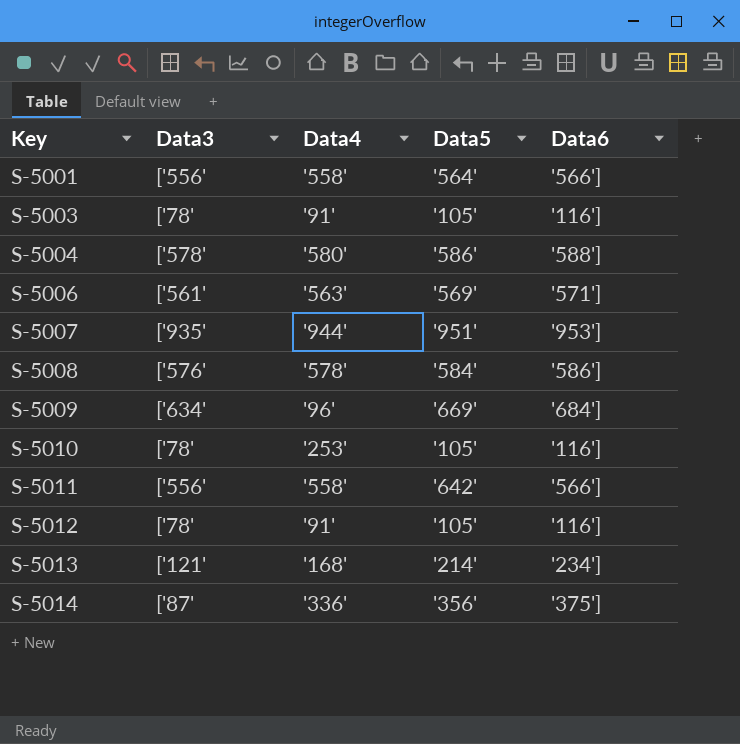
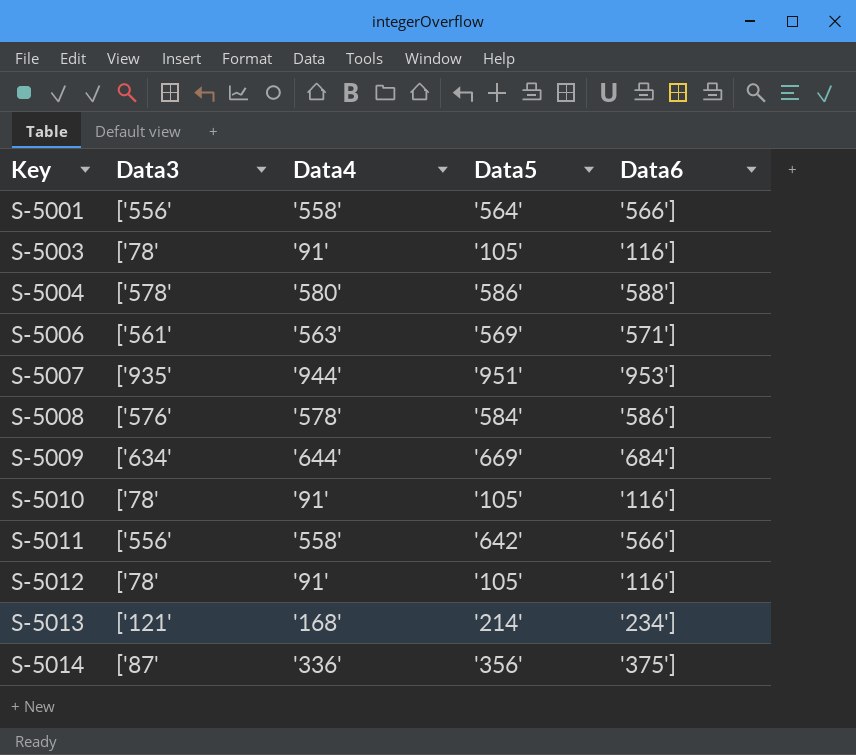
S-5009 | Data4: '96' -> '644'
S-5010 | Data4: '253' -> '91'

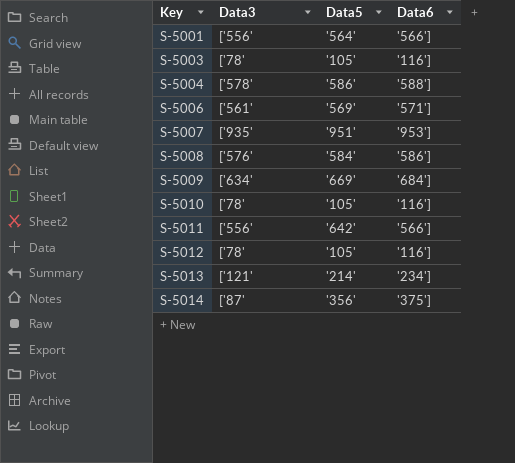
column Data4 | position: 3 -> none

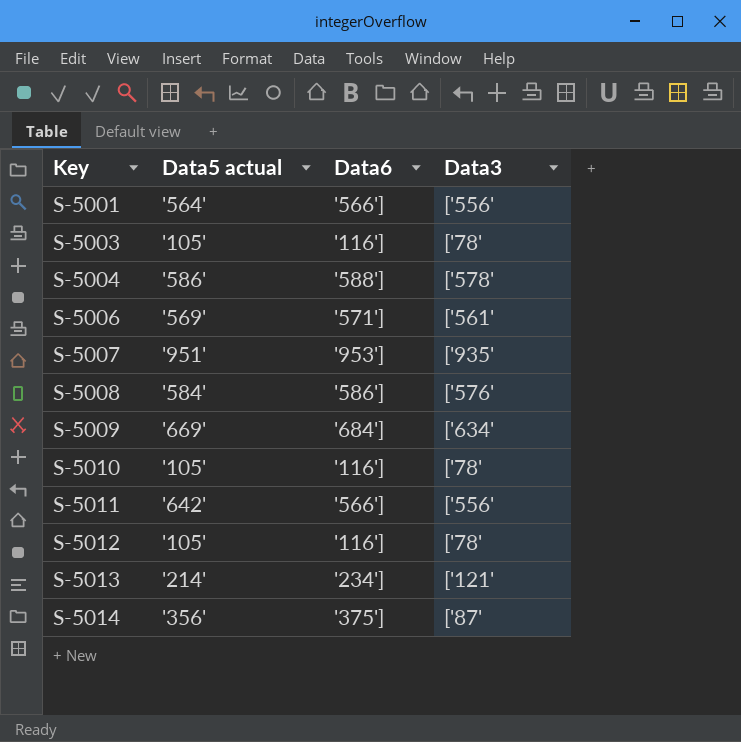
column name: Data5 -> Data5 actual
column Data3 | position: 2 -> 4

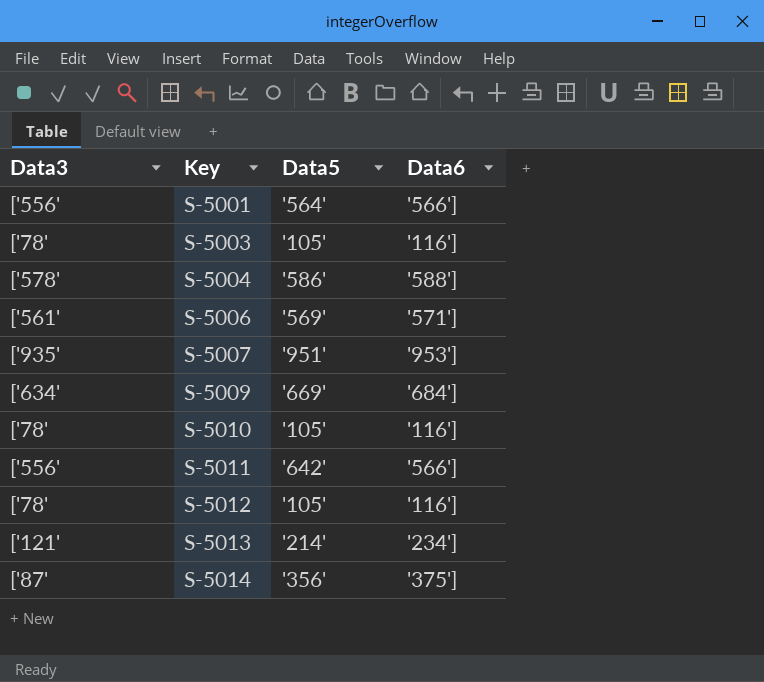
column Data3 | position: 4 -> 1
column name: Data5 actual -> Data5
row S-5008: '584' | '586'] | ['576' -> none

